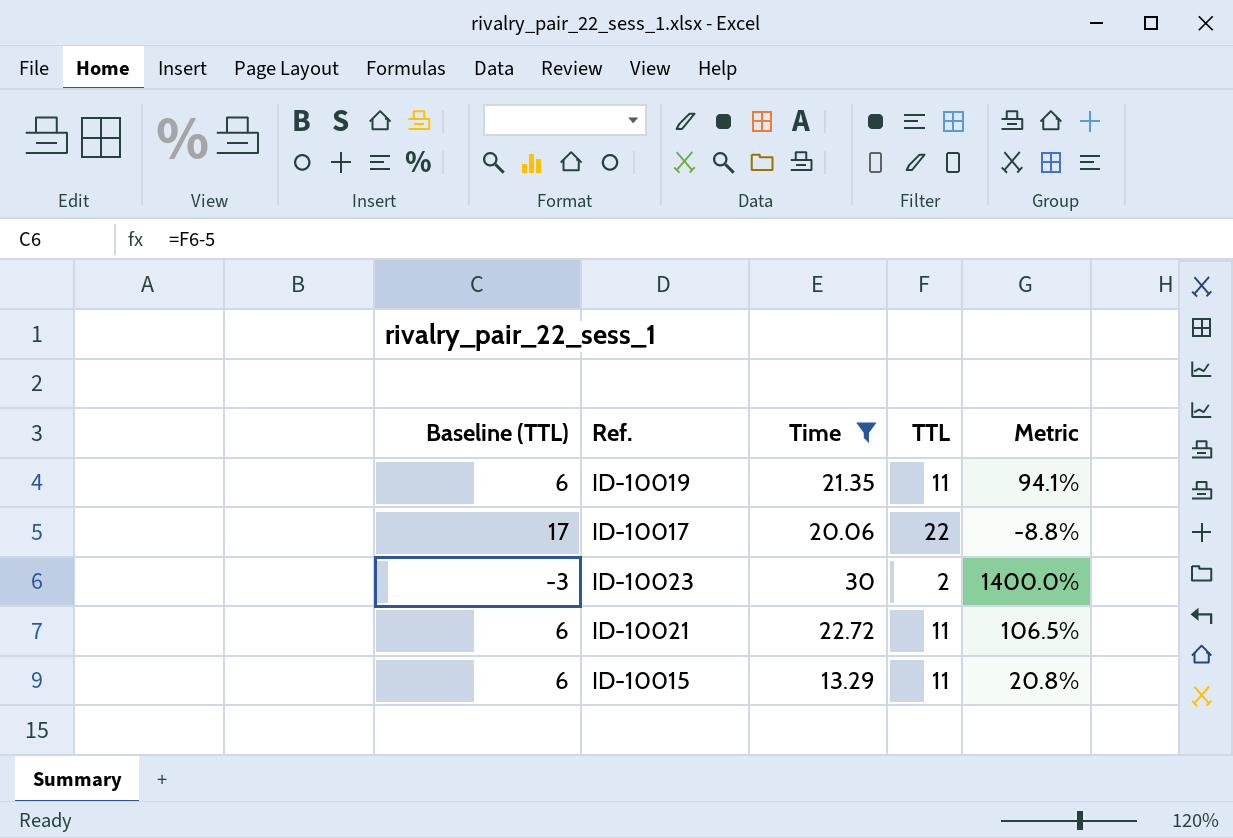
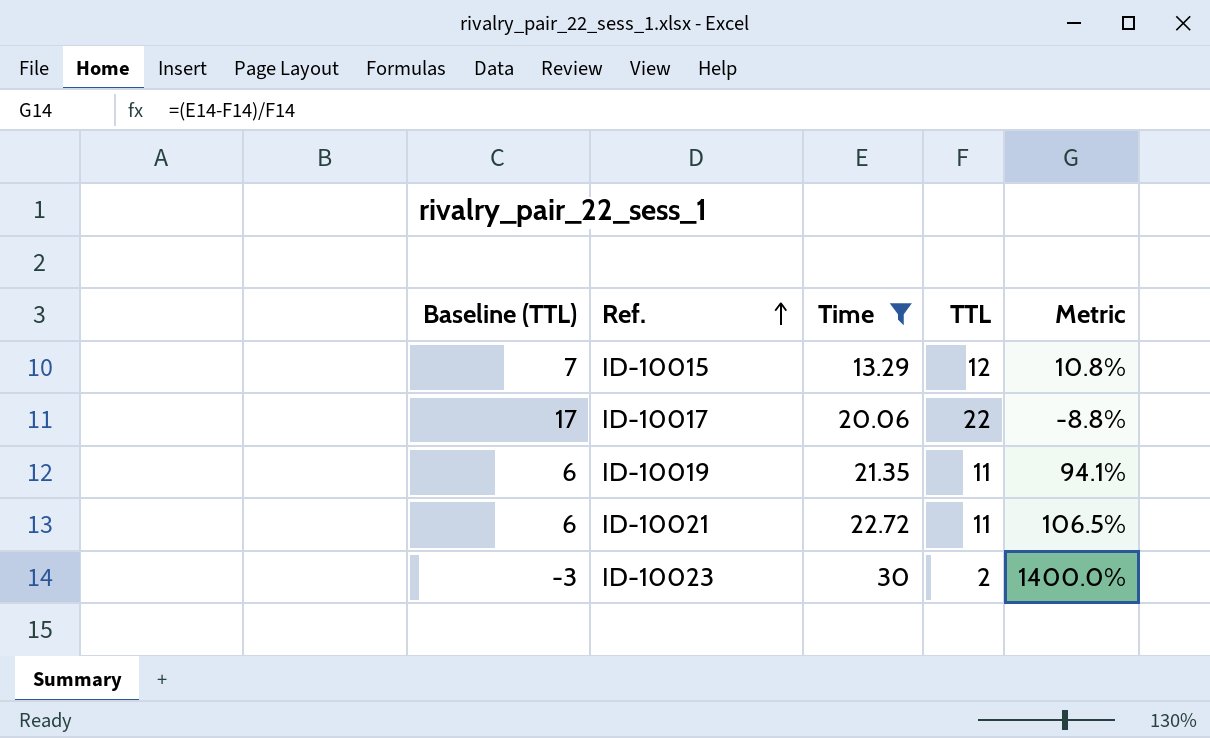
row order: none -> Ref. ascending
ID-10015 | Baseline (TTL): 6 -> 7
ID-10015 | TTL: 11 -> 12
ID-10015 | Metric: 20.8% -> 10.8%

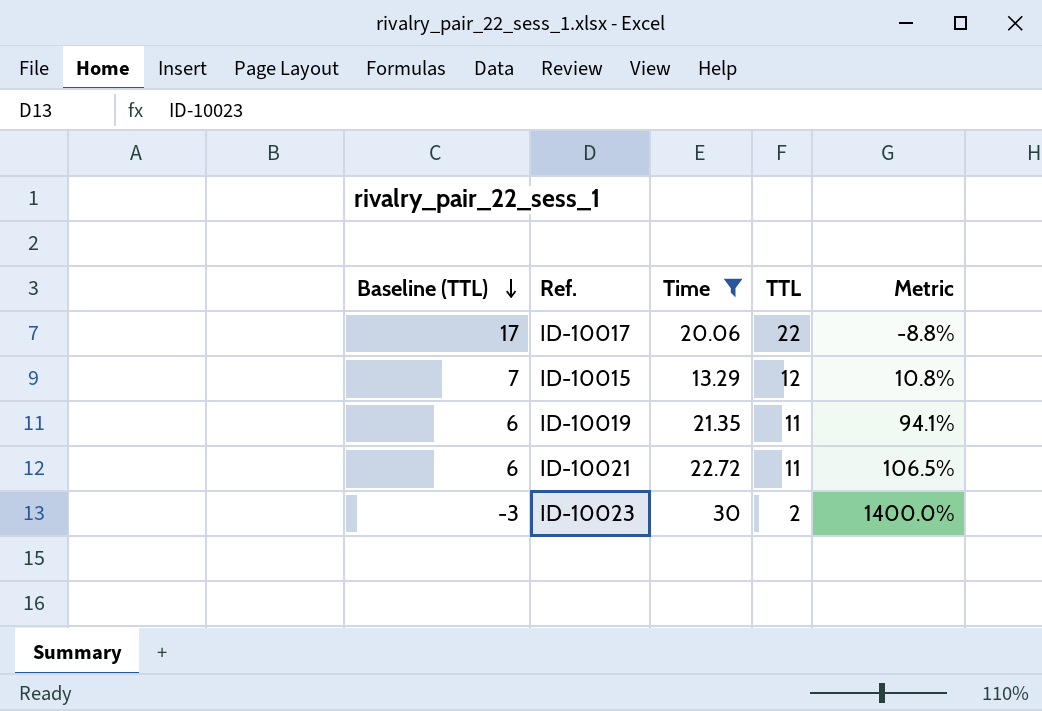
row order: Ref. ascending -> Baseline (TTL) descending

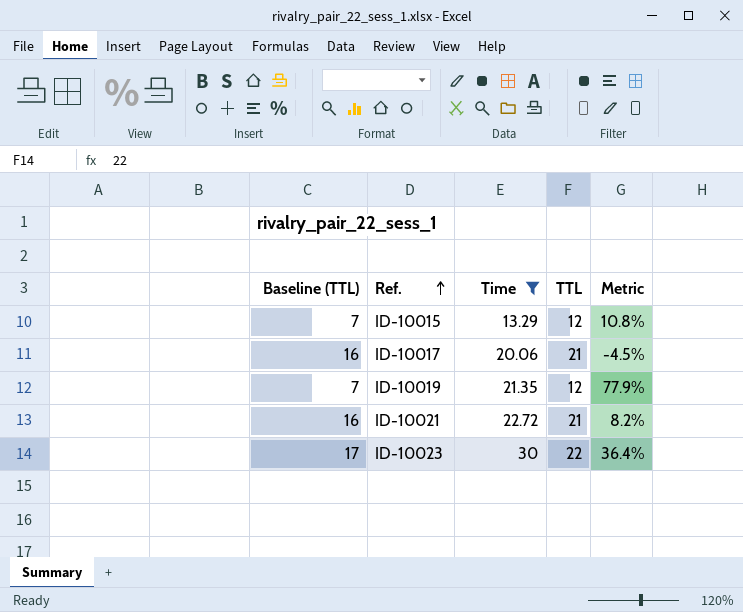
row order: Baseline (TTL) descending -> Ref. ascending
ID-10017 | Baseline (TTL): 17 -> 16
ID-10017 | TTL: 22 -> 21
ID-10017 | Metric: -8.8% -> -4.5%
ID-10019 | Baseline (TTL): 6 -> 7
ID-10019 | TTL: 11 -> 12
ID-10019 | Metric: 94.1% -> 77.9%
ID-10021 | Baseline (TTL): 6 -> 16
ID-10021 | TTL: 11 -> 21
ID-10021 | Metric: 106.5% -> 8.2%
ID-10023 | Baseline (TTL): -3 -> 17
ID-10023 | TTL: 2 -> 22
ID-10023 | Metric: 1400.0% -> 36.4%

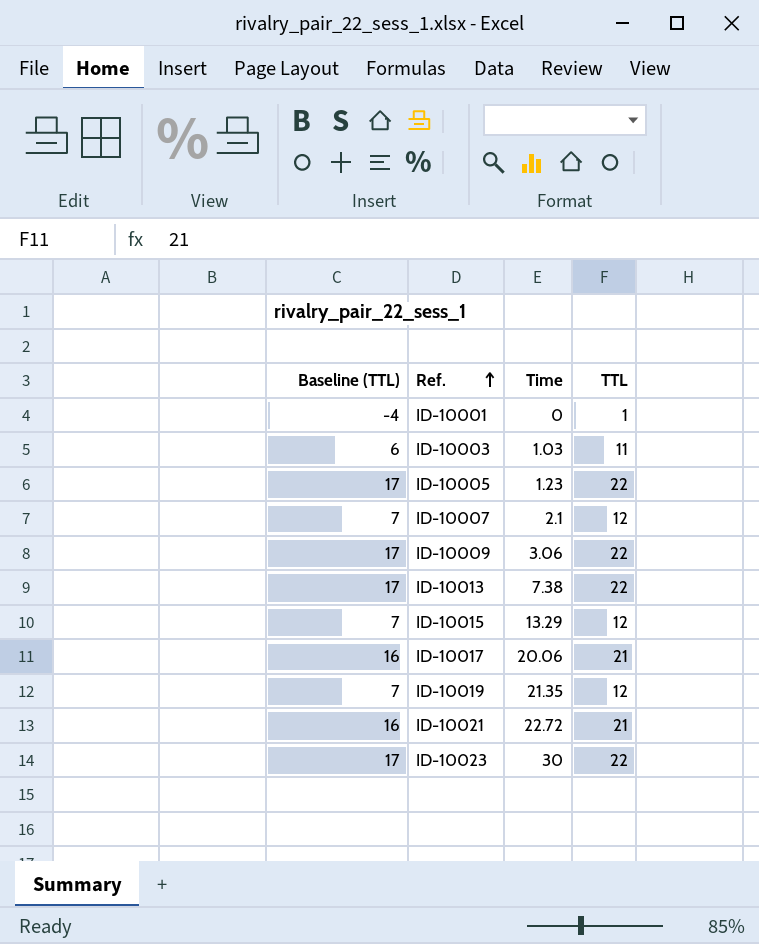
filter: Time >= 13.29 -> none
column Metric | formula: ([Time] - [TTL]) / [TTL] -> none

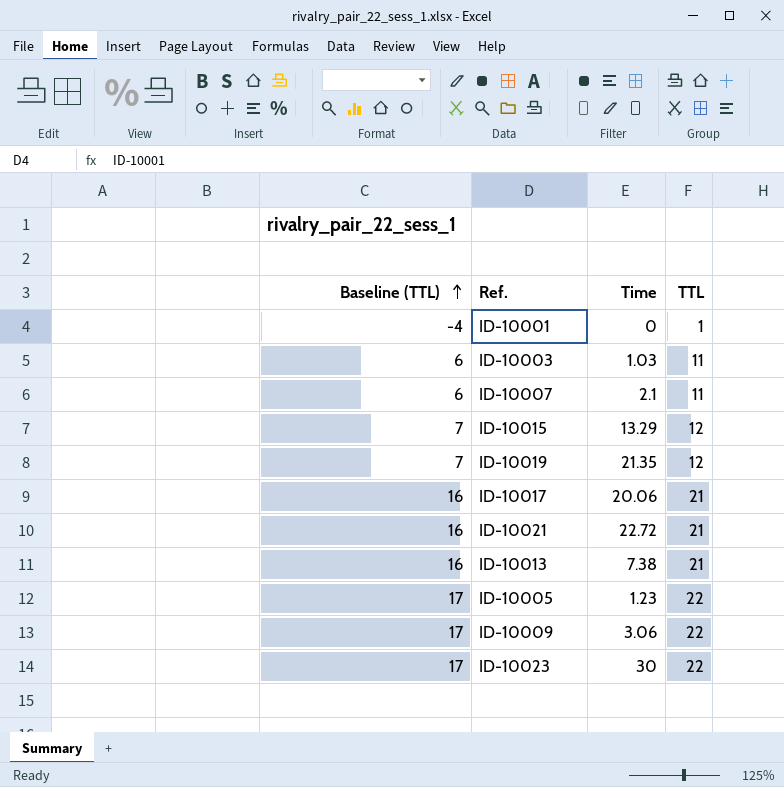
row order: Ref. ascending -> Baseline (TTL) ascending
ID-10007 | Baseline (TTL): 7 -> 6
ID-10007 | TTL: 12 -> 11
ID-10013 | Baseline (TTL): 17 -> 16
ID-10013 | TTL: 22 -> 21

